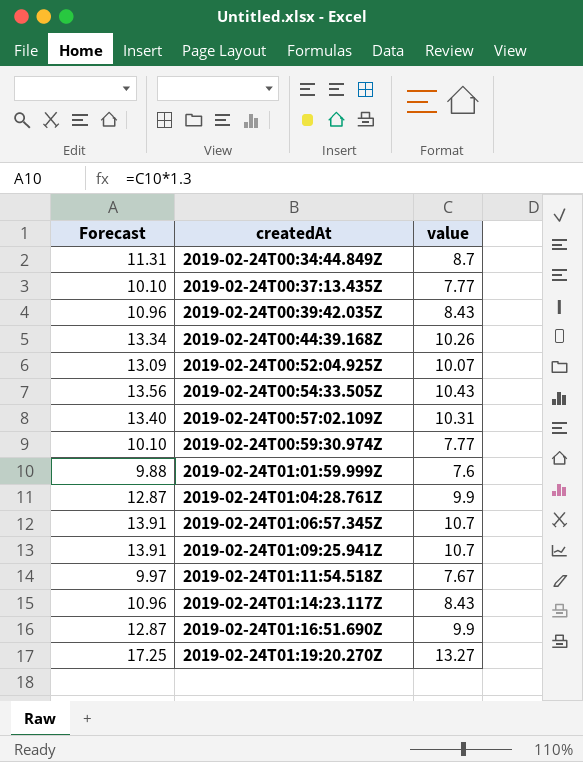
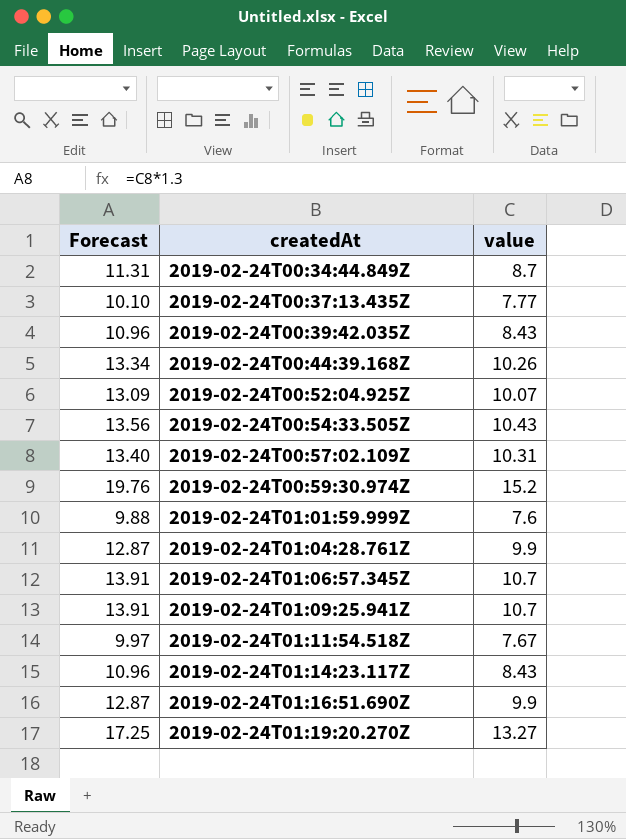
2019-02-24T00:59:30.974Z | Forecast: 10.10 -> 19.76
2019-02-24T00:59:30.974Z | value: 7.77 -> 15.2

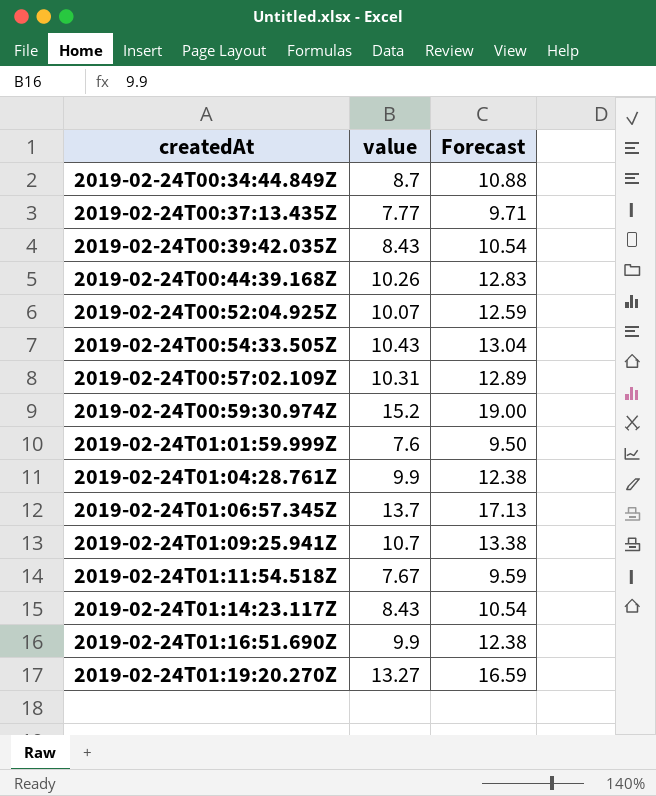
column Forecast | formula: [value] * 1.3 -> [value] * 1.25
column Forecast | position: 1 -> 3
2019-02-24T01:06:57.345Z | value: 10.7 -> 13.7

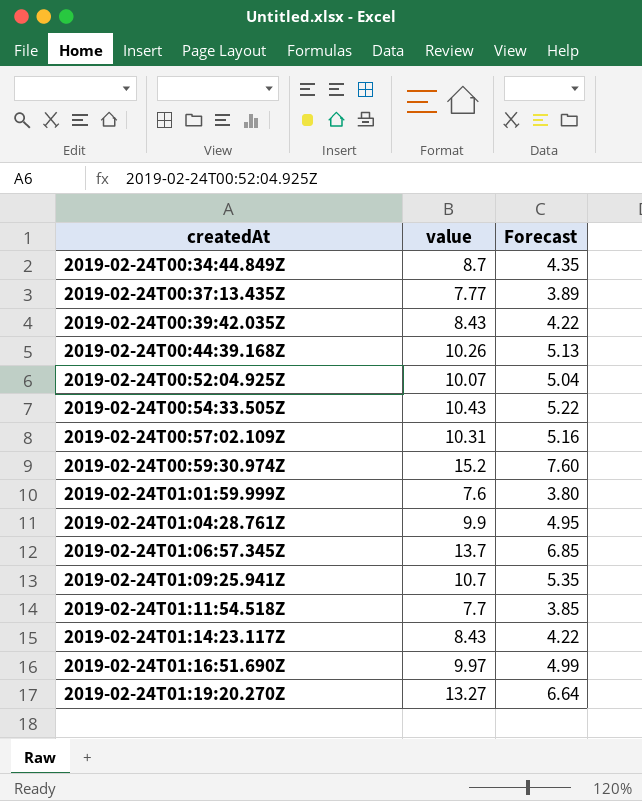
column Forecast | formula: [value] * 1.25 -> [value] * 0.5
2019-02-24T01:11:54.518Z | value: 7.67 -> 7.7
2019-02-24T01:16:51.690Z | value: 9.9 -> 9.97

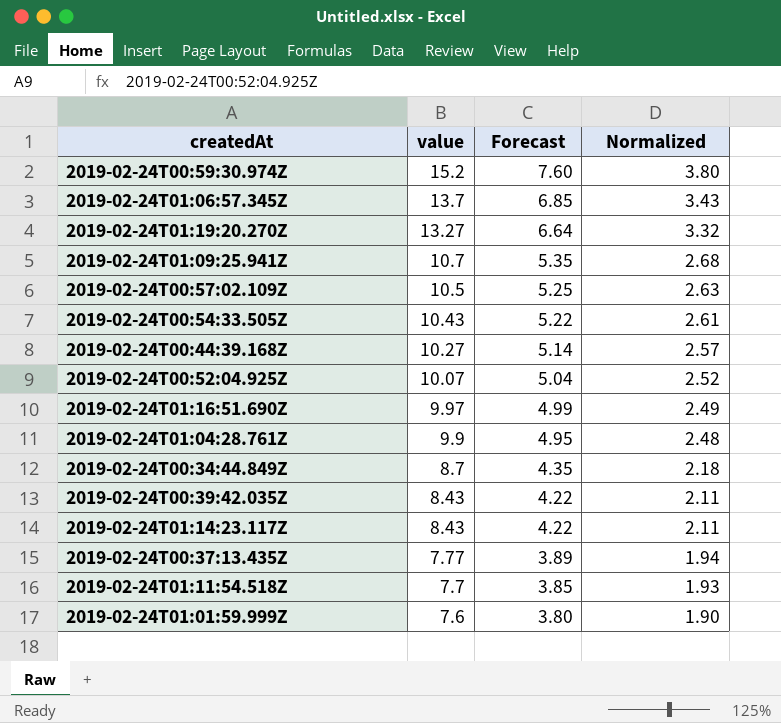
row order: createdAt ascending -> value descending
column Normalized | formula: none -> [value] * 0.25
2019-02-24T00:57:02.109Z | value: 10.31 -> 10.5
2019-02-24T00:57:02.109Z | Forecast: 5.16 -> 5.25
2019-02-24T00:44:39.168Z | value: 10.26 -> 10.27
2019-02-24T00:44:39.168Z | Forecast: 5.13 -> 5.14

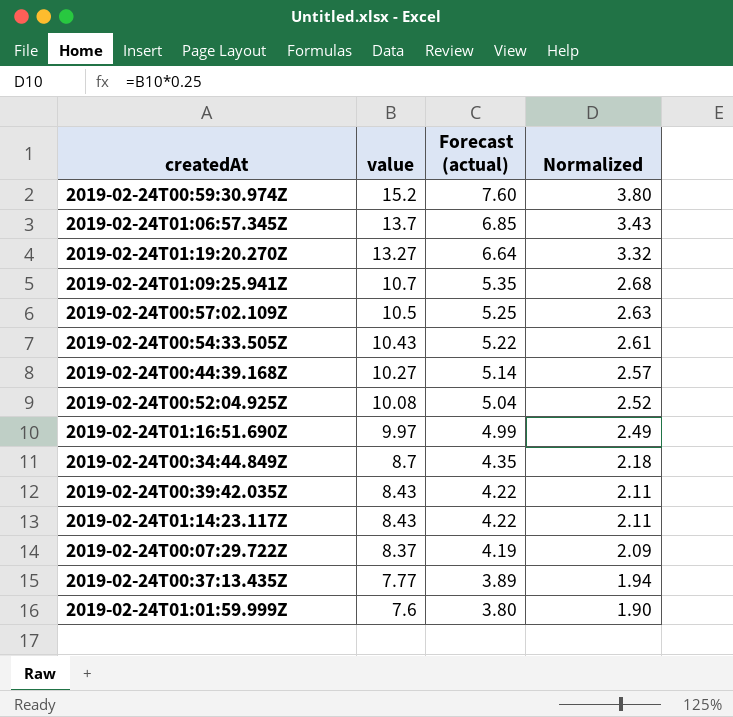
column name: Forecast -> Forecast (actual)
row 2019-02-24T01:04:28.761Z: 9.9 | 4.95 | 2.48 -> none
row 2019-02-24T01:11:54.518Z: 7.7 | 3.85 | 1.93 -> none
2019-02-24T00:52:04.925Z | value: 10.07 -> 10.08
row 2019-02-24T00:07:29.722Z: none -> 8.37 | 4.19 | 2.09

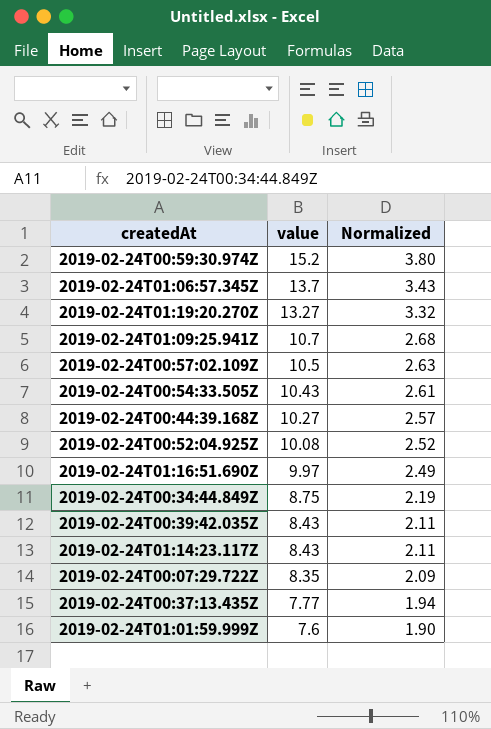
column Forecast (actual) | formula: [value] * 0.5 -> none
2019-02-24T00:34:44.849Z | value: 8.7 -> 8.75
2019-02-24T00:34:44.849Z | Normalized: 2.18 -> 2.19
2019-02-24T00:07:29.722Z | value: 8.37 -> 8.35

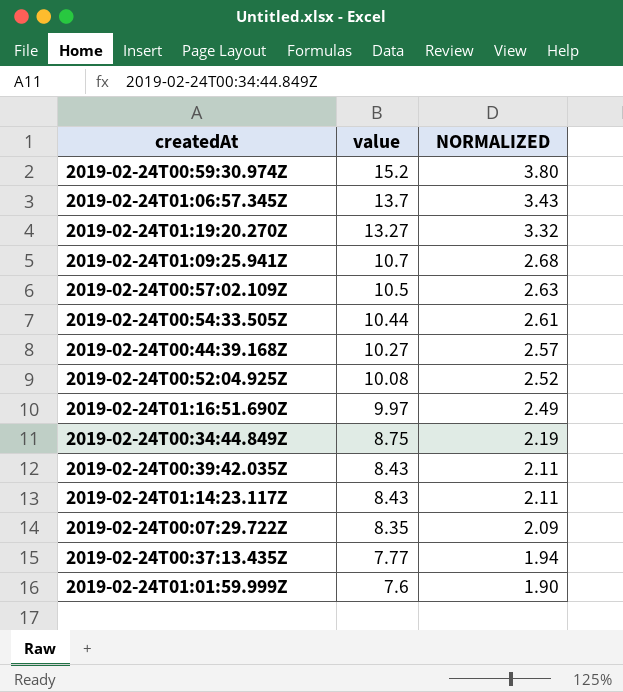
column name: Normalized -> NORMALIZED
2019-02-24T00:54:33.505Z | value: 10.43 -> 10.44

